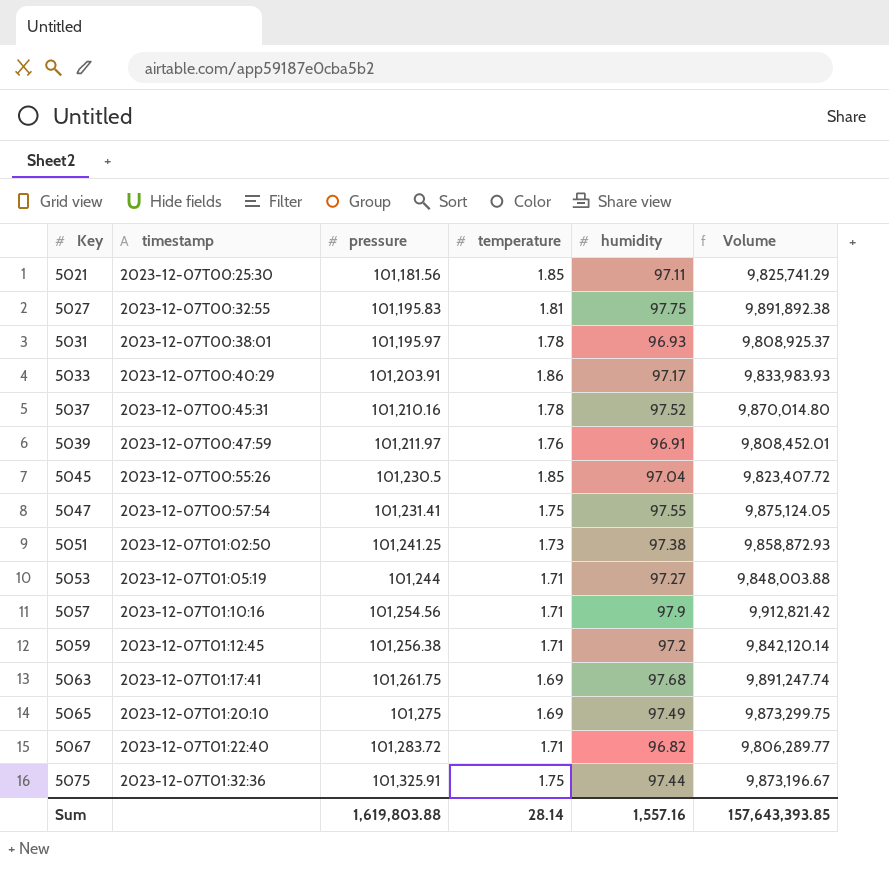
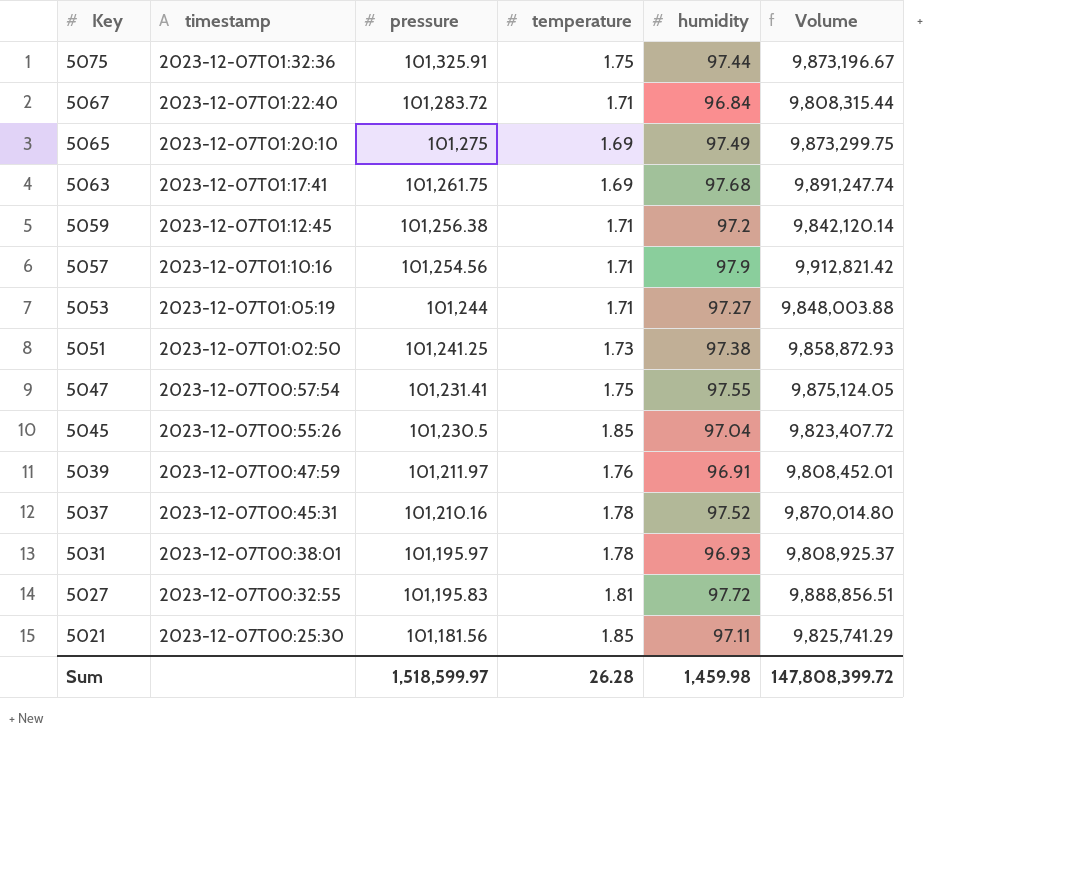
row order: Key ascending -> Key descending
row 5033: 2023-12-07T00:40:29 | 101,203.91 | 1.86 | 97.17 | 9,833,983.93 -> none
5067 | humidity: 96.82 -> 96.84
5067 | Volume: 9,806,289.77 -> 9,808,315.44
5027 | humidity: 97.75 -> 97.72
5027 | Volume: 9,891,892.38 -> 9,888,856.51
Sum | pressure: 1,619,803.88 -> 1,518,599.97
Sum | temperature: 28.14 -> 26.28
Sum | humidity: 1,557.16 -> 1,459.98
Sum | Volume: 157,643,393.85 -> 147,808,399.72

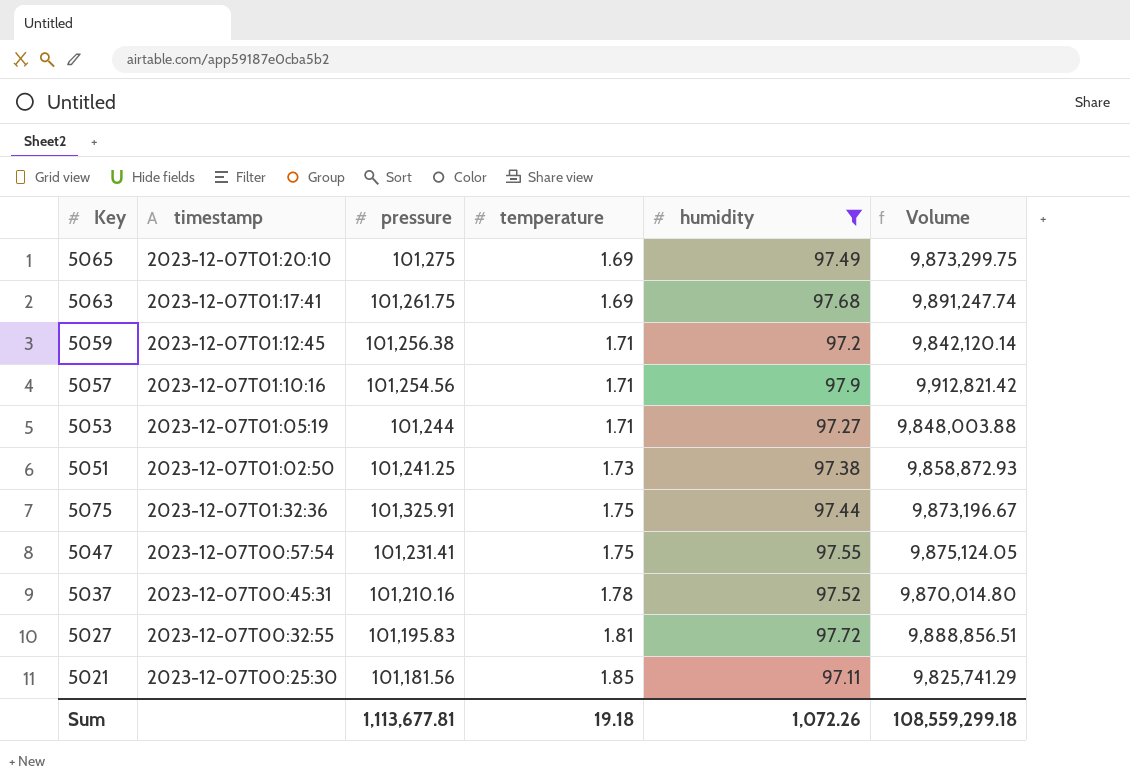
filter: none -> humidity >= 97.11
row order: Key descending -> temperature ascending
Sum | pressure: 1,518,599.97 -> 1,113,677.81
Sum | temperature: 26.28 -> 19.18
Sum | humidity: 1,459.98 -> 1,072.26
Sum | Volume: 147,808,399.72 -> 108,559,299.18

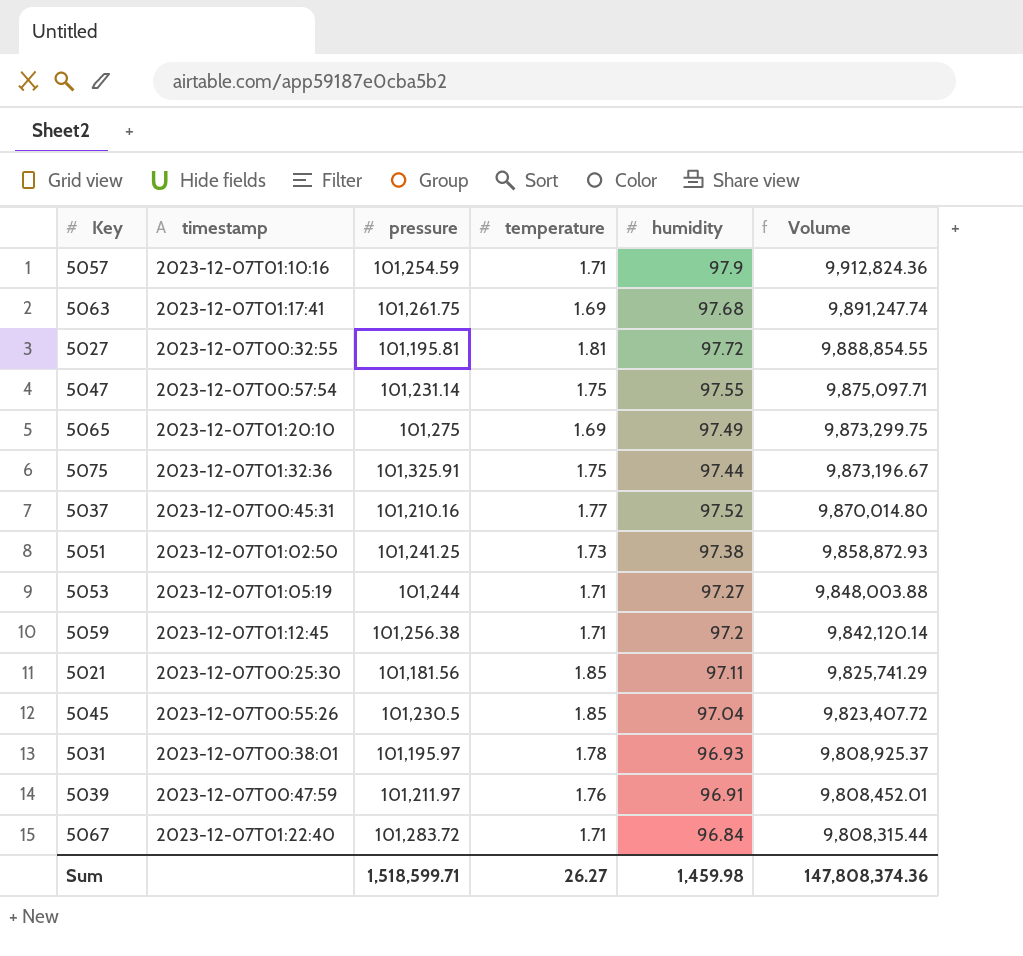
filter: humidity >= 97.11 -> none
row order: temperature ascending -> Volume descending
5057 | pressure: 101,254.56 -> 101,254.59
5057 | Volume: 9,912,821.42 -> 9,912,824.36
5027 | pressure: 101,195.83 -> 101,195.81
5027 | Volume: 9,888,856.51 -> 9,888,854.55
5047 | pressure: 101,231.41 -> 101,231.14
5047 | Volume: 9,875,124.05 -> 9,875,097.71
5037 | temperature: 1.78 -> 1.77
Sum | pressure: 1,113,677.81 -> 1,518,599.71
Sum | temperature: 19.18 -> 26.27
Sum | humidity: 1,072.26 -> 1,459.98
Sum | Volume: 108,559,299.18 -> 147,808,374.36

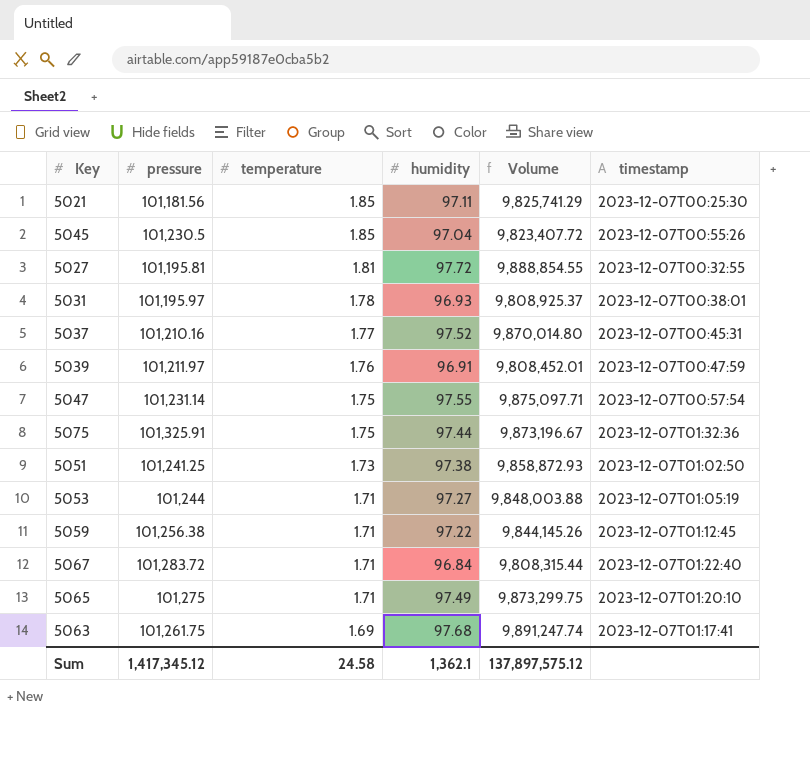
row order: Volume descending -> temperature descending
column timestamp | position: 2 -> 6
row 5057: 2023-12-07T01:10:16 | 101,254.59 | 1.71 | 97.9 | 9,912,824.36 -> none
5059 | humidity: 97.2 -> 97.22
5059 | Volume: 9,842,120.14 -> 9,844,145.26
5065 | temperature: 1.69 -> 1.71
Sum | pressure: 1,518,599.71 -> 1,417,345.12
Sum | temperature: 26.27 -> 24.58
Sum | humidity: 1,459.98 -> 1,362.1
Sum | Volume: 147,808,374.36 -> 137,897,575.12

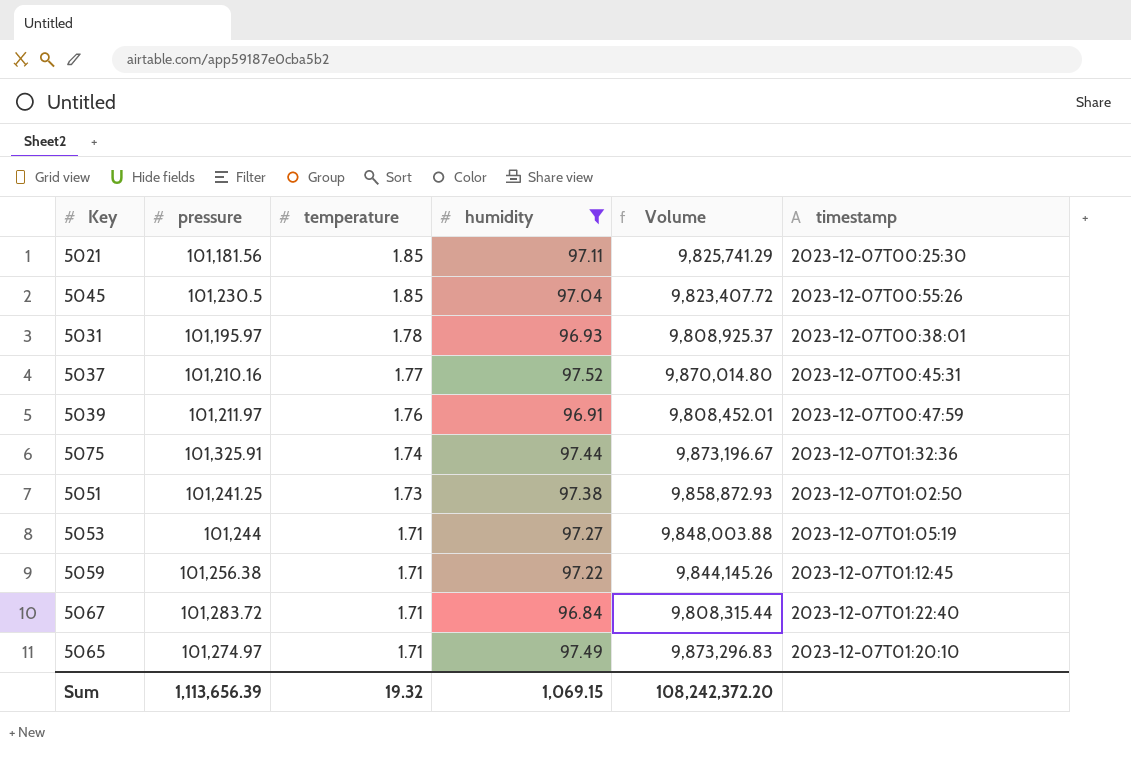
filter: none -> humidity <= 97.52
5075 | temperature: 1.75 -> 1.74
5065 | pressure: 101,275 -> 101,274.97
5065 | Volume: 9,873,299.75 -> 9,873,296.83
Sum | pressure: 1,417,345.12 -> 1,113,656.39
Sum | temperature: 24.58 -> 19.32
Sum | humidity: 1,362.1 -> 1,069.15
Sum | Volume: 137,897,575.12 -> 108,242,372.20

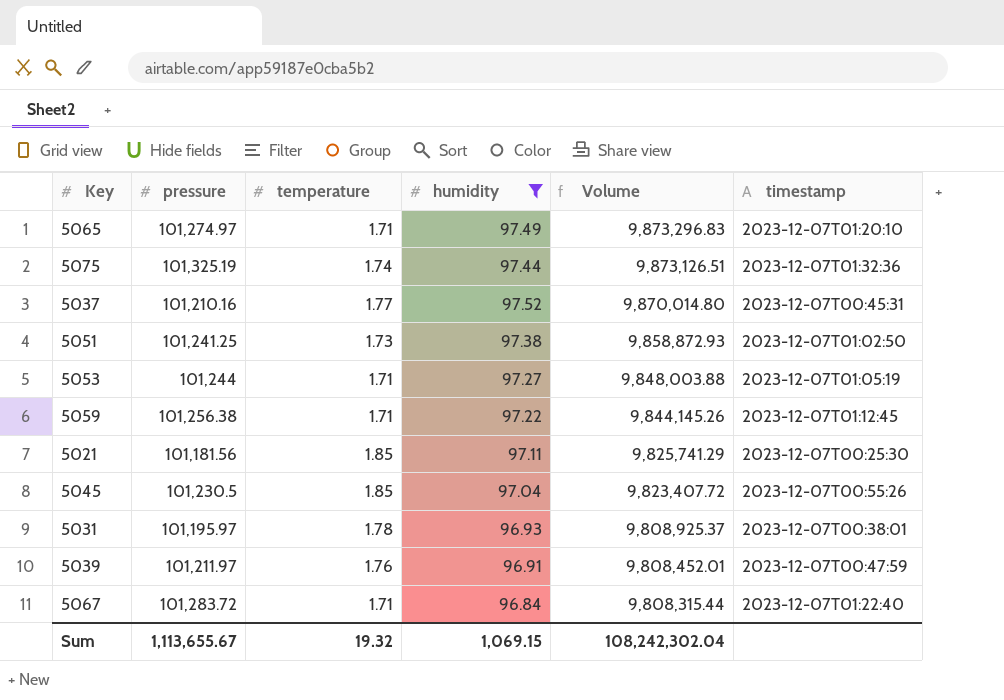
row order: temperature descending -> Volume descending
5075 | pressure: 101,325.91 -> 101,325.19
5075 | Volume: 9,873,196.67 -> 9,873,126.51
Sum | pressure: 1,113,656.39 -> 1,113,655.67
Sum | Volume: 108,242,372.20 -> 108,242,302.04

